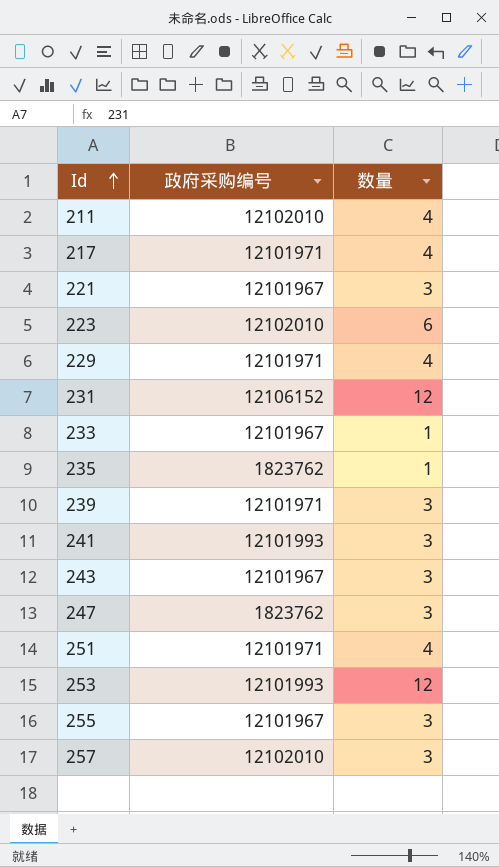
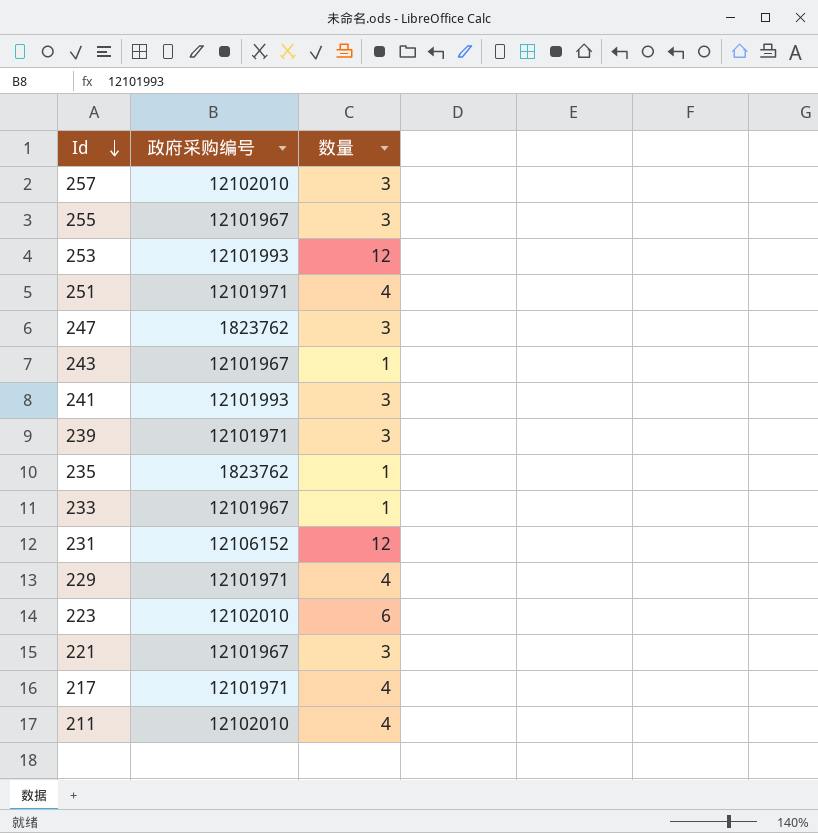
row order: Id ascending -> Id descending
243 | 数量: 3 -> 1

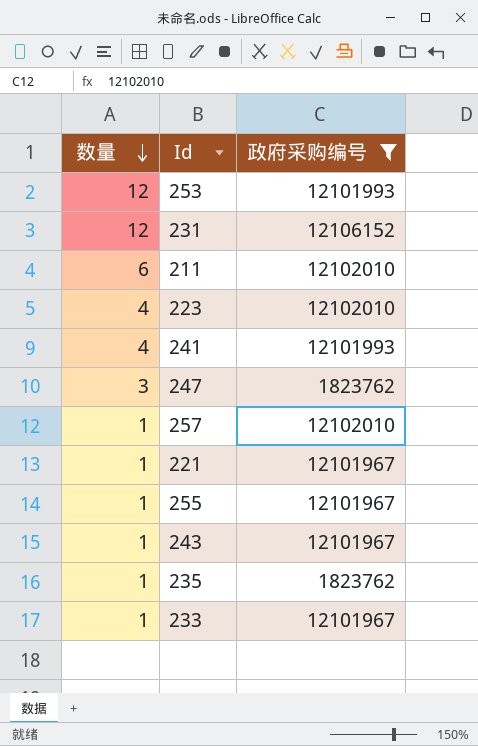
filter: none -> 政府采购编号 != 12101971
row order: Id descending -> 数量 descending
column 数量 | position: 3 -> 1
211 | 数量: 4 -> 6
223 | 数量: 6 -> 4
241 | 数量: 3 -> 4
257 | 数量: 3 -> 1
221 | 数量: 3 -> 1
255 | 数量: 3 -> 1

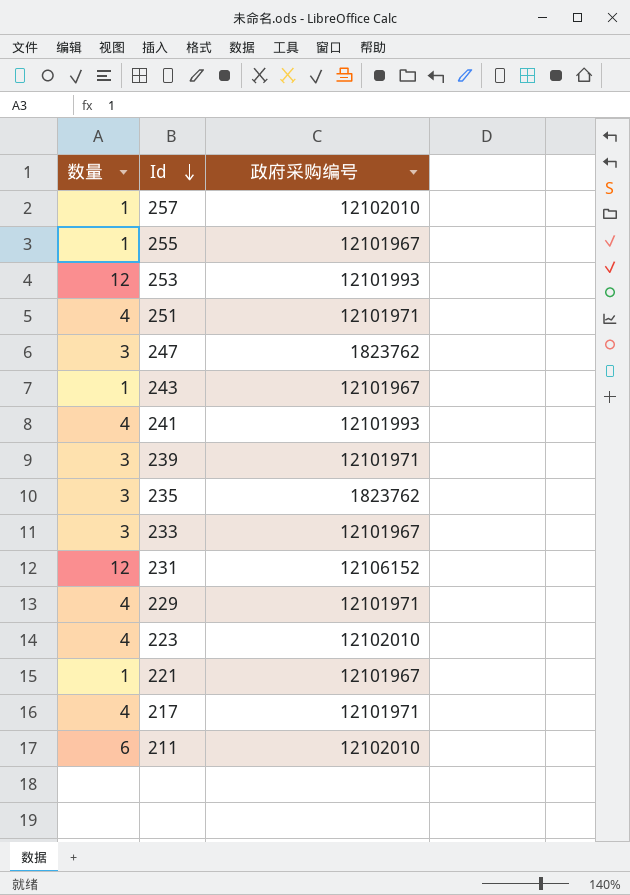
filter: 政府采购编号 != 12101971 -> none
row order: 数量 descending -> Id descending
235 | 数量: 1 -> 3
233 | 数量: 1 -> 3

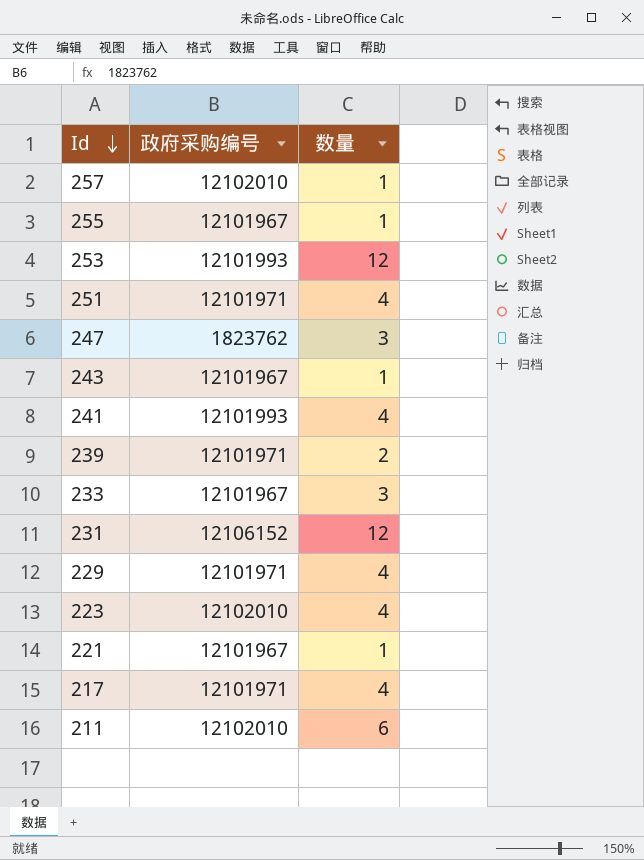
column 数量 | position: 1 -> 3
row 235: 3 | 1823762 -> none
239 | 数量: 3 -> 2

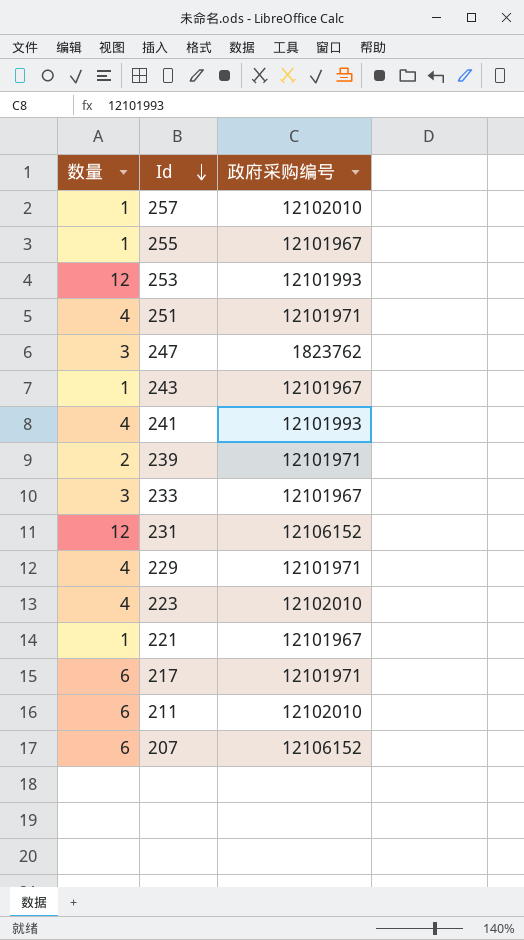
column 数量 | position: 3 -> 1
217 | 数量: 4 -> 6
row 207: none -> 6 | 12106152

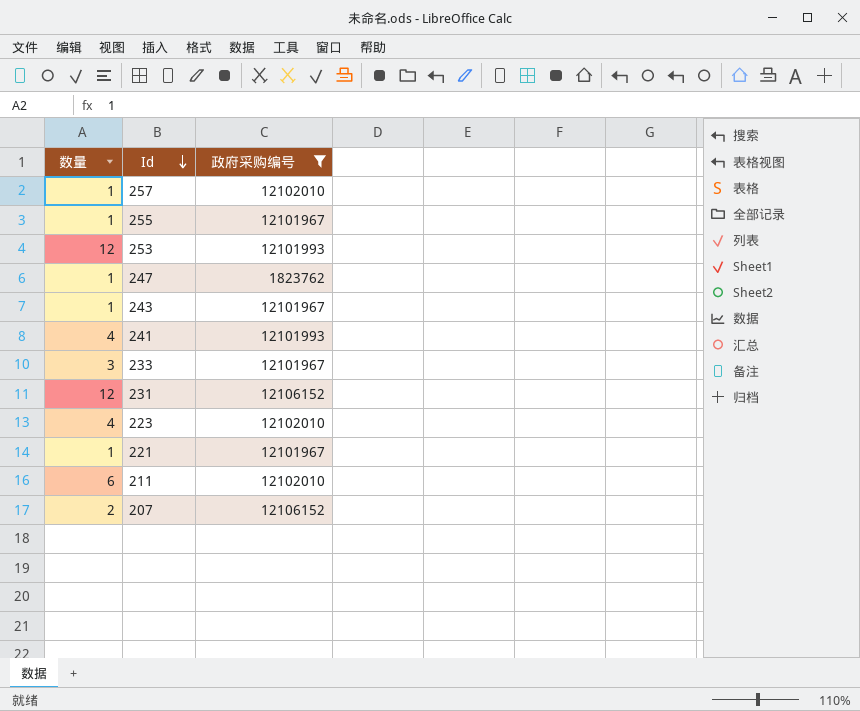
filter: none -> 政府采购编号 != 12101971
247 | 数量: 3 -> 1
207 | 数量: 6 -> 2

